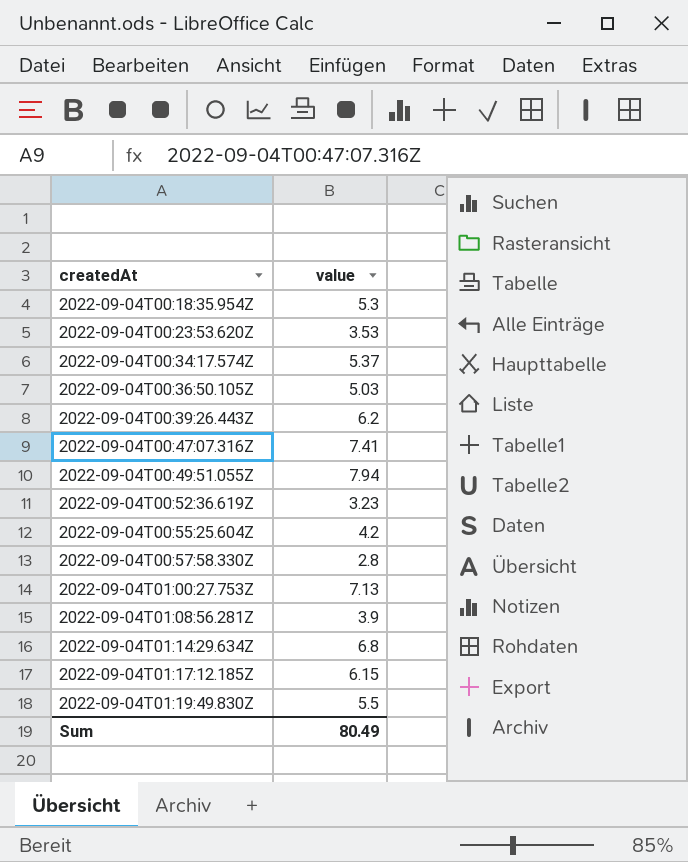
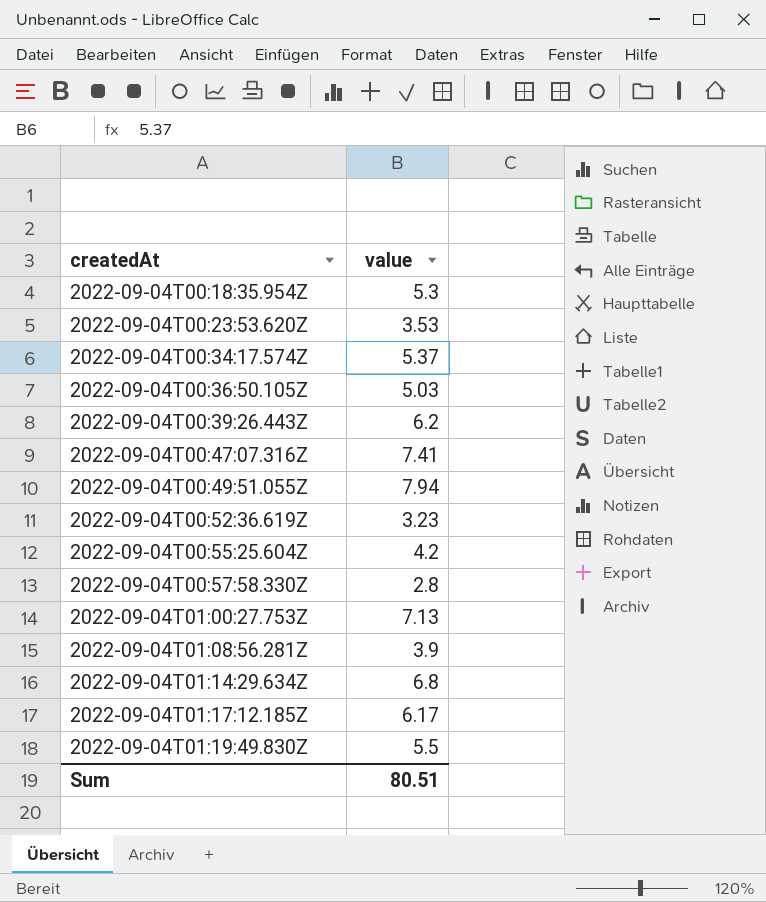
2022-09-04T01:17:12.185Z | value: 6.15 -> 6.17
Sum | value: 80.49 -> 80.51

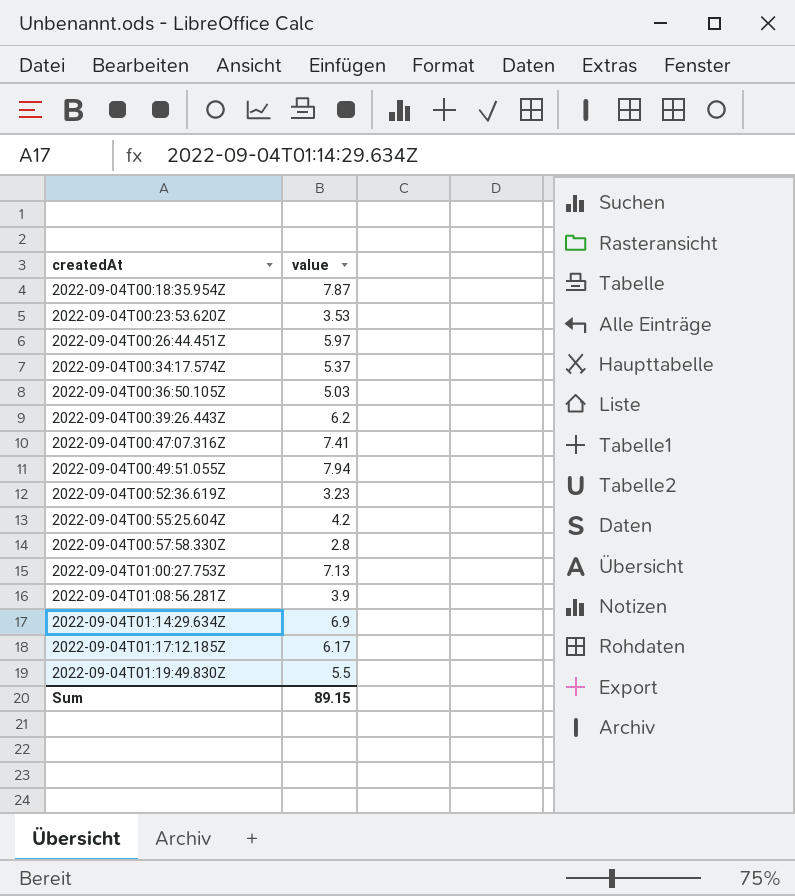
2022-09-04T00:18:35.954Z | value: 5.3 -> 7.87
row 2022-09-04T00:26:44.451Z: none -> 5.97
2022-09-04T01:14:29.634Z | value: 6.8 -> 6.9
Sum | value: 80.51 -> 89.15

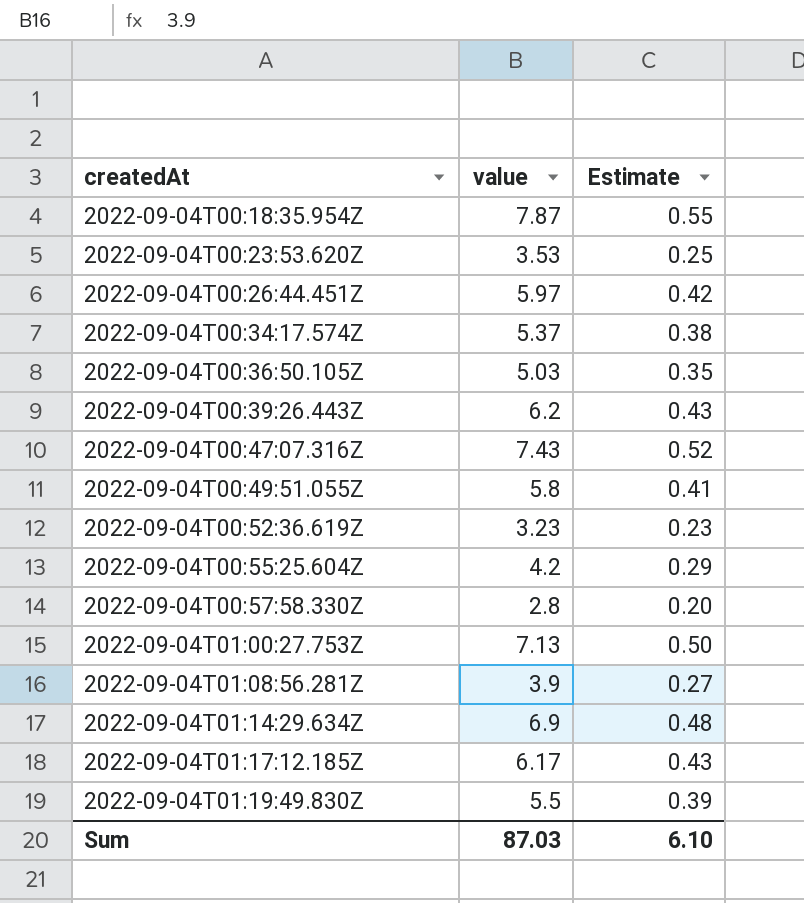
column Estimate | formula: none -> [value] * 0.07
2022-09-04T00:47:07.316Z | value: 7.41 -> 7.43
2022-09-04T00:49:51.055Z | value: 7.94 -> 5.8
Sum | value: 89.15 -> 87.03

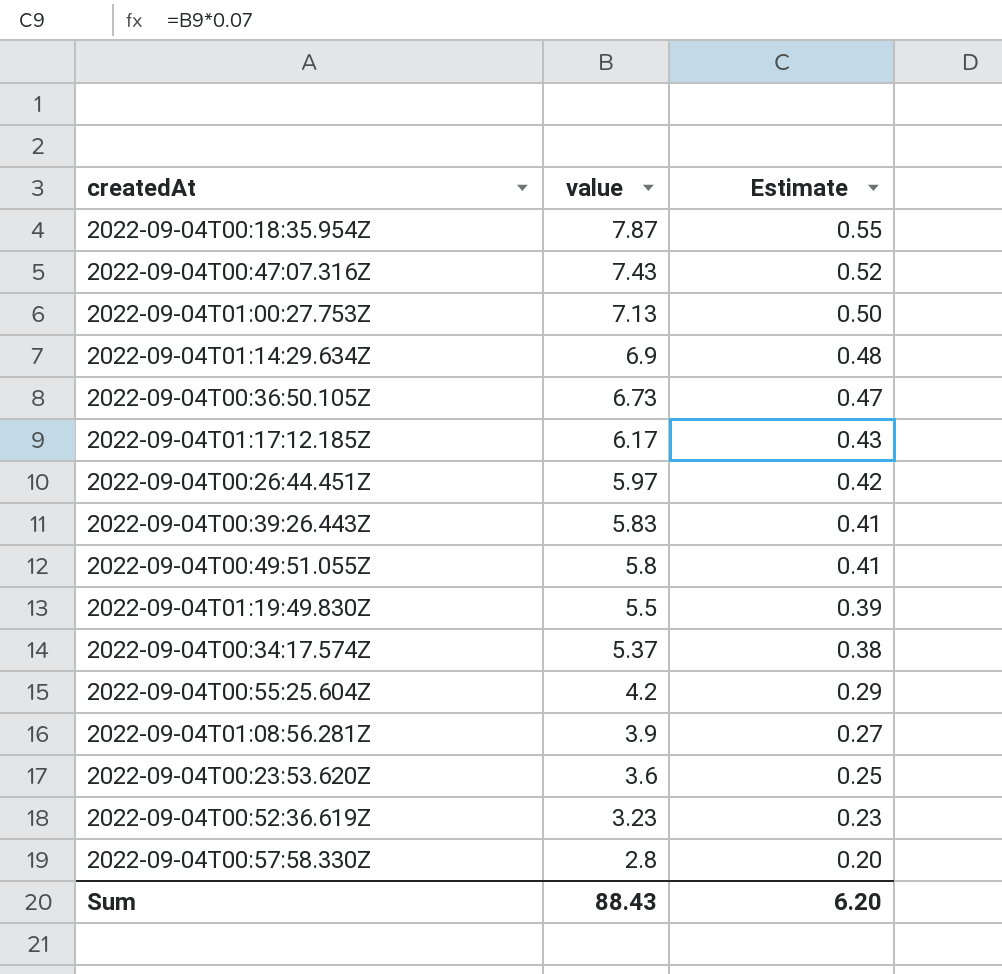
row order: createdAt ascending -> value descending
2022-09-04T00:36:50.105Z | value: 5.03 -> 6.73
2022-09-04T00:36:50.105Z | Estimate: 0.35 -> 0.47
2022-09-04T00:39:26.443Z | value: 6.2 -> 5.83
2022-09-04T00:39:26.443Z | Estimate: 0.43 -> 0.41
2022-09-04T00:23:53.620Z | value: 3.53 -> 3.6
Sum | value: 87.03 -> 88.43
Sum | Estimate: 6.10 -> 6.20

